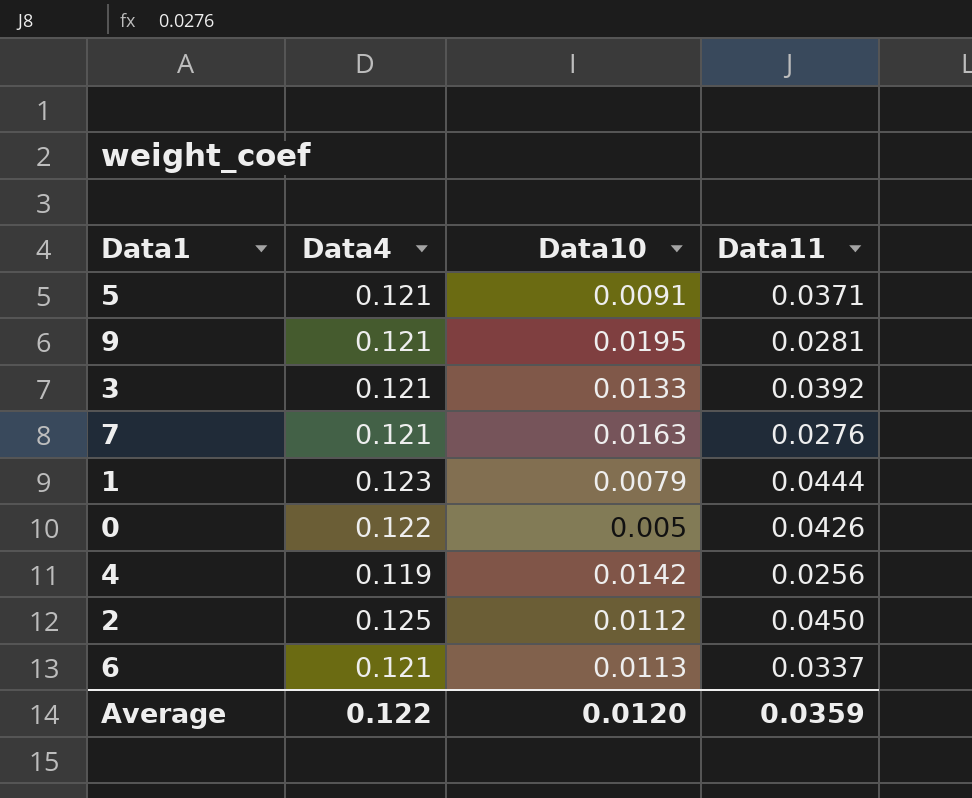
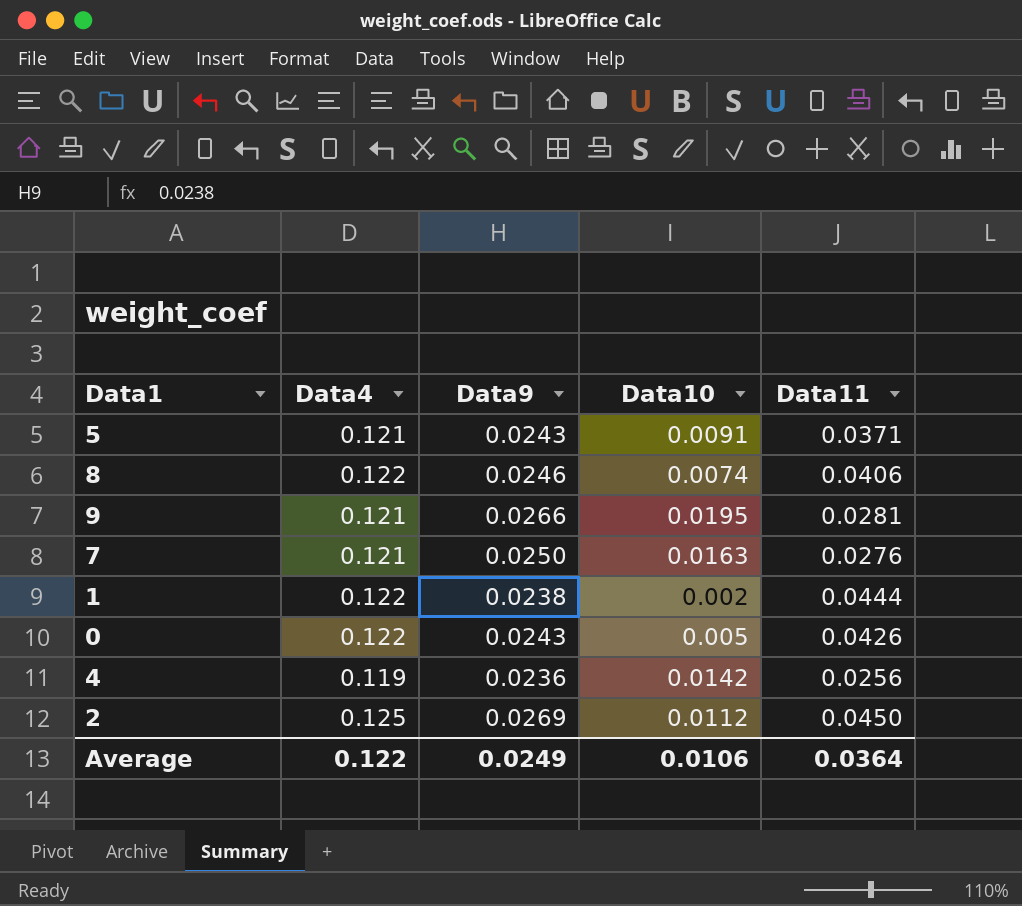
column Data9 | position: none -> 3
row 3: 0.121 | 0.0133 | 0.0392 -> none
row 6: 0.121 | 0.0113 | 0.0337 -> none
row 8: none -> 0.122 | 0.0246 | 0.0074 | 0.0406
1 | Data4: 0.123 -> 0.122
1 | Data10: 0.0079 -> 0.002
Average | Data10: 0.0120 -> 0.0106
Average | Data11: 0.0359 -> 0.0364

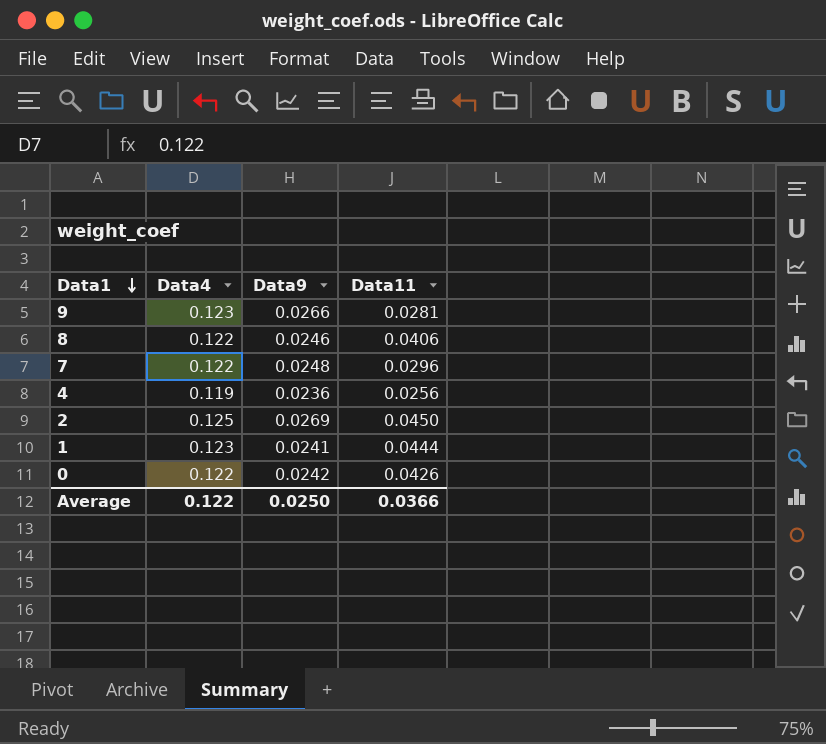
row order: none -> Data1 descending
column Data10 | position: 4 -> none
row 5: 0.121 | 0.0243 | 0.0091 | 0.0371 -> none
9 | Data4: 0.121 -> 0.123
7 | Data4: 0.121 -> 0.122
7 | Data9: 0.0250 -> 0.0248
7 | Data11: 0.0276 -> 0.0296
1 | Data4: 0.122 -> 0.123
1 | Data9: 0.0238 -> 0.0241
0 | Data9: 0.0243 -> 0.0242
Average | Data9: 0.0249 -> 0.0250
Average | Data11: 0.0364 -> 0.0366

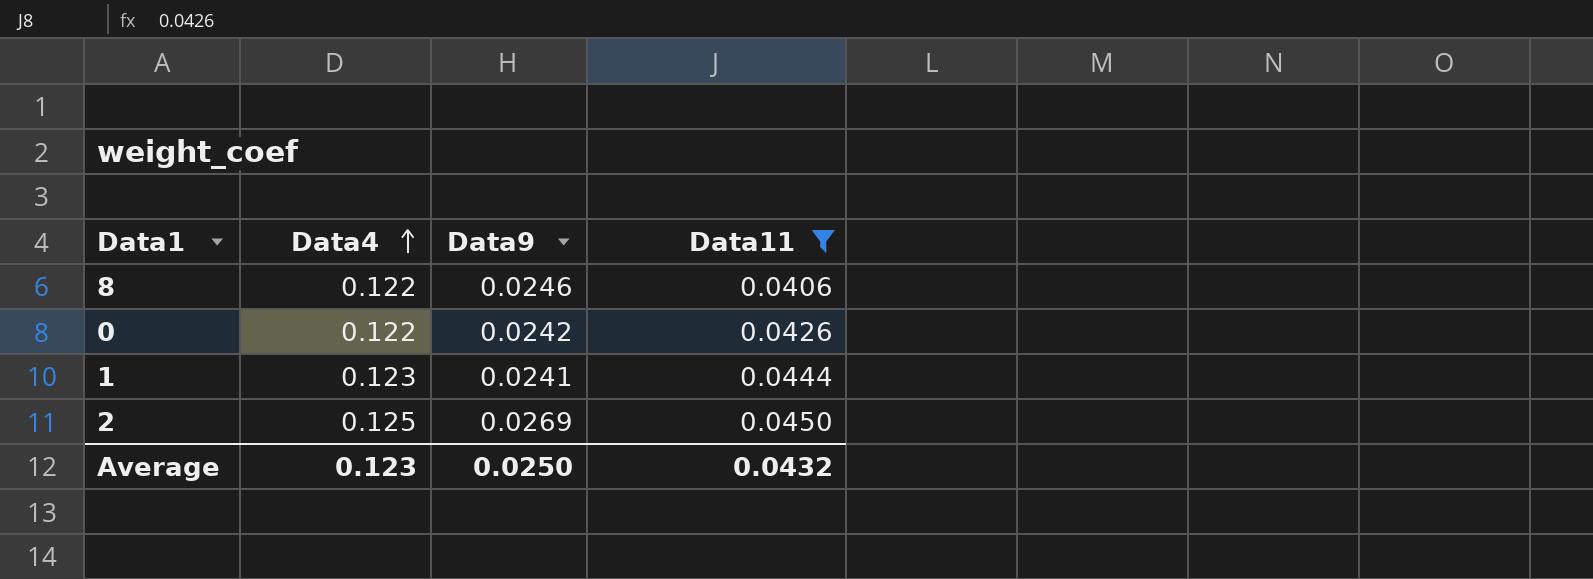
filter: none -> Data11 >= 0.0406
row order: Data1 descending -> Data4 ascending
Average | Data4: 0.122 -> 0.123
Average | Data11: 0.0366 -> 0.0432

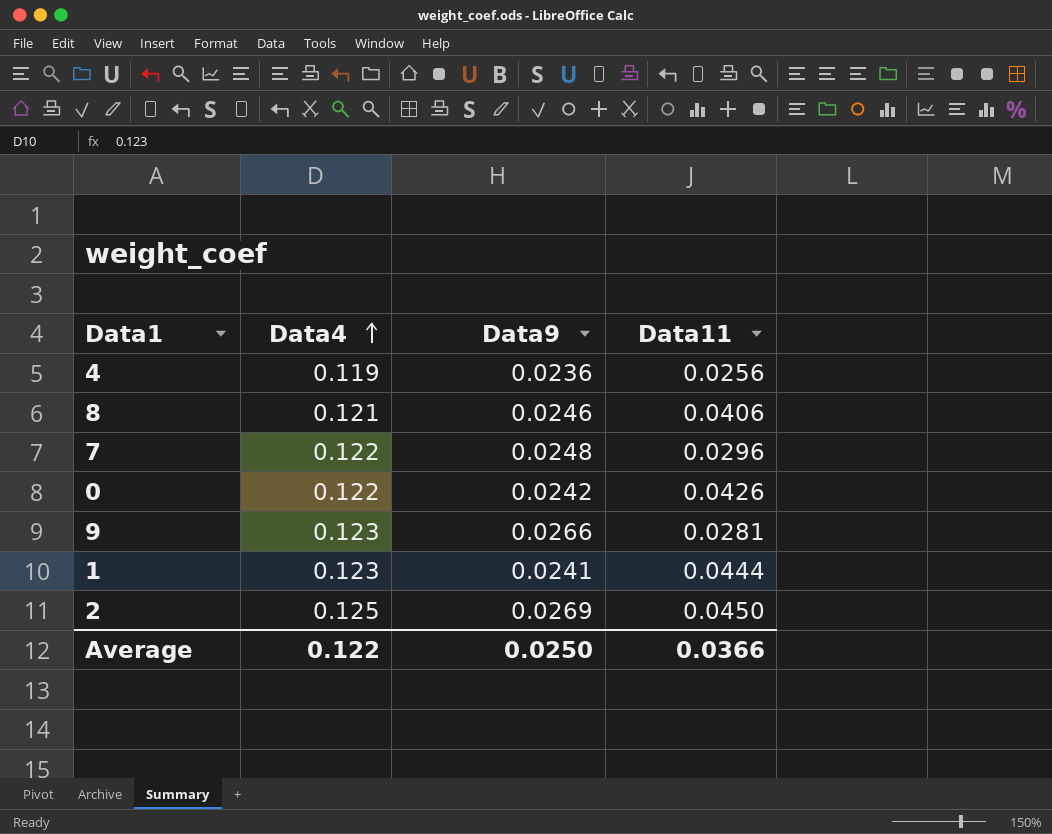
filter: Data11 >= 0.0406 -> none
8 | Data4: 0.122 -> 0.121
Average | Data4: 0.123 -> 0.122
Average | Data11: 0.0432 -> 0.0366

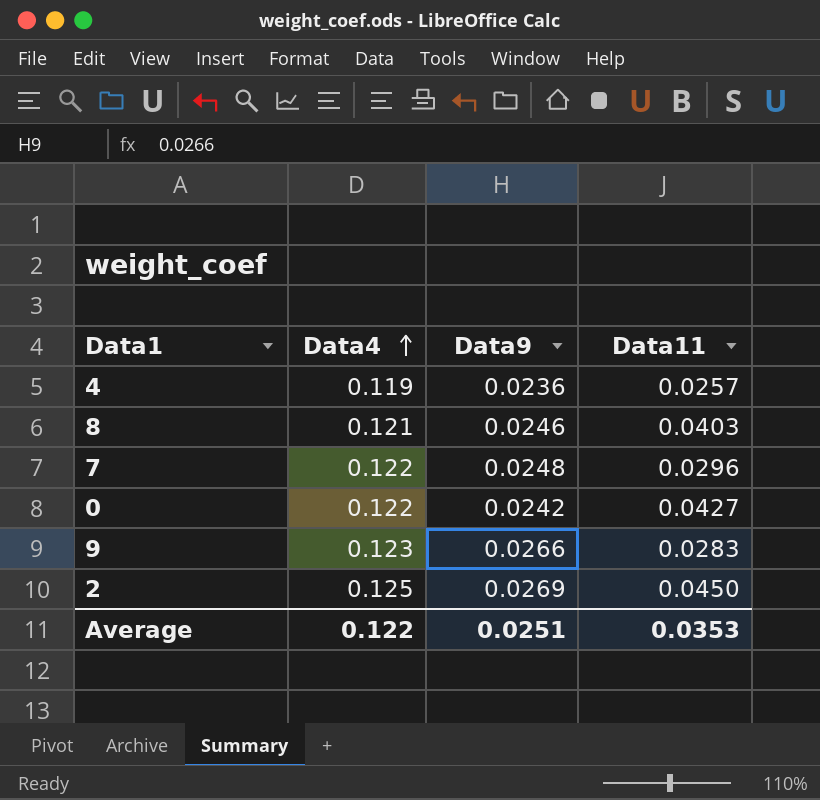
row 1: 0.123 | 0.0241 | 0.0444 -> none
4 | Data11: 0.0256 -> 0.0257
8 | Data11: 0.0406 -> 0.0403
0 | Data11: 0.0426 -> 0.0427
9 | Data11: 0.0281 -> 0.0283
Average | Data9: 0.0250 -> 0.0251
Average | Data11: 0.0366 -> 0.0353

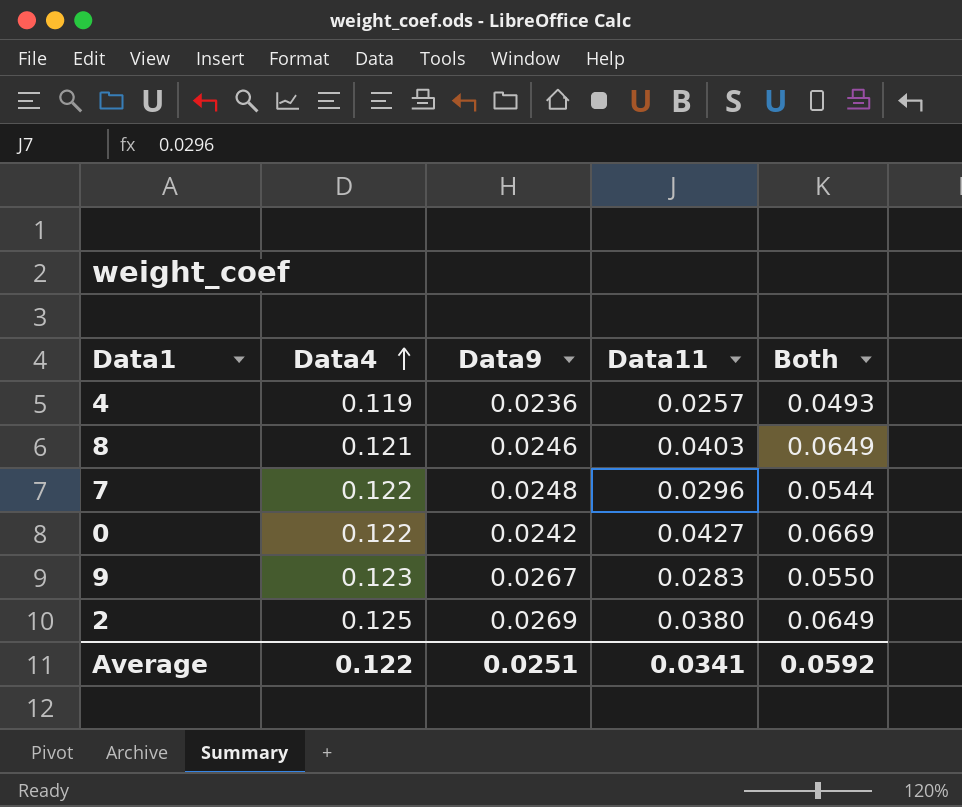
column Both | formula: none -> [Data9] + [Data11]
9 | Data9: 0.0266 -> 0.0267
2 | Data11: 0.0450 -> 0.0380
Average | Data11: 0.0353 -> 0.0341

